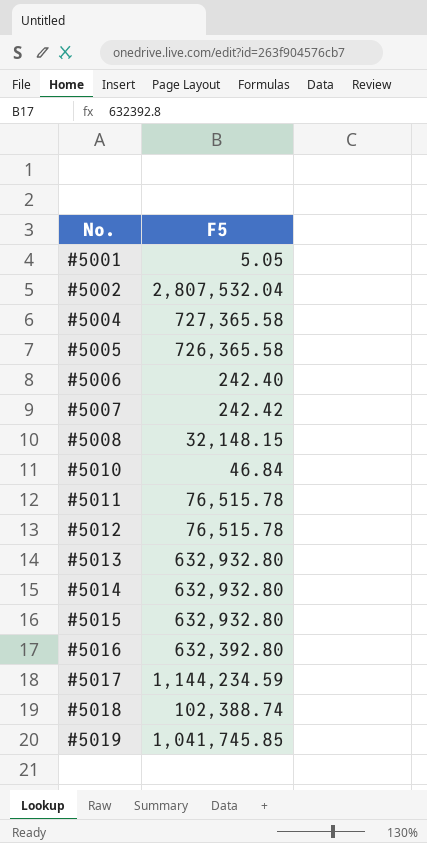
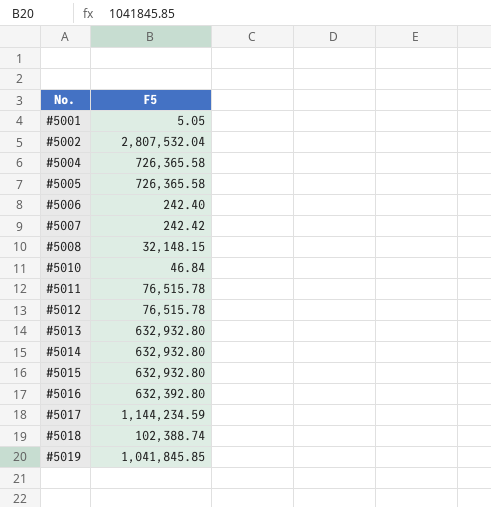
#5004 | F5: 727,365.58 -> 726,365.58
#5019 | F5: 1,041,745.85 -> 1,041,845.85

